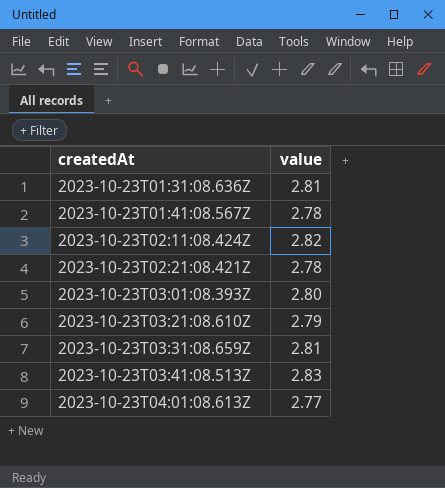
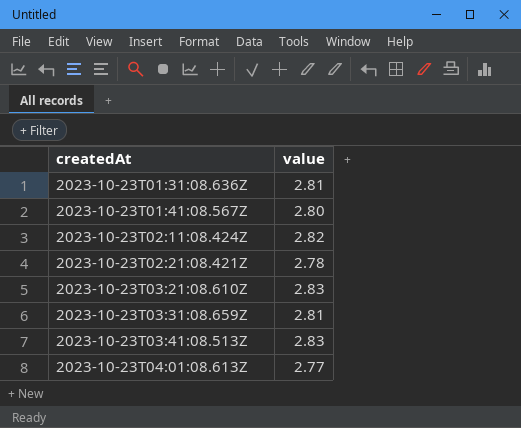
row 2023-10-23T03:01:08.393Z: 2.80 -> none
2023-10-23T01:41:08.567Z | value: 2.78 -> 2.80
2023-10-23T03:21:08.610Z | value: 2.79 -> 2.83

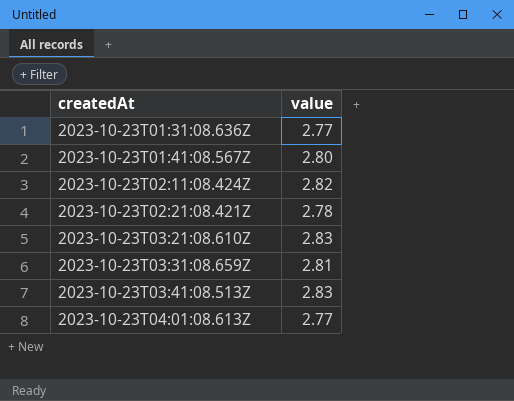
2023-10-23T01:31:08.636Z | value: 2.81 -> 2.77

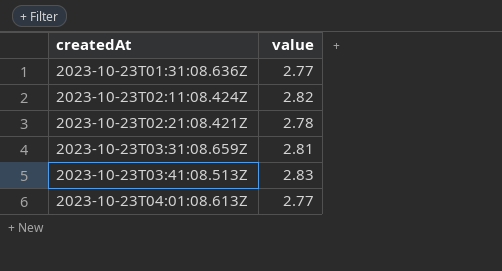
row 2023-10-23T01:41:08.567Z: 2.80 -> none
row 2023-10-23T03:21:08.610Z: 2.83 -> none

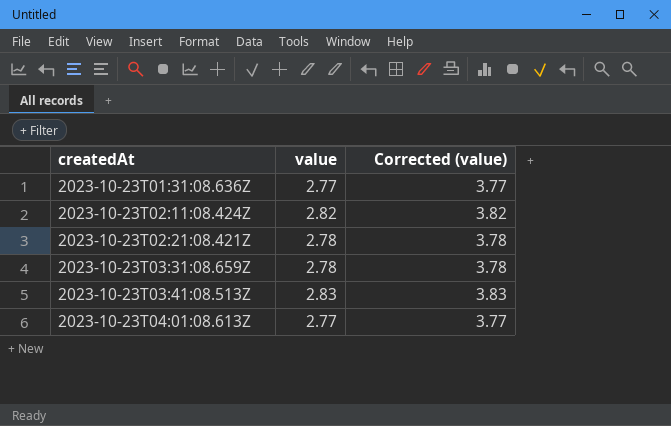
column Corrected (value) | formula: none -> [value] + 1
2023-10-23T03:31:08.659Z | value: 2.81 -> 2.78

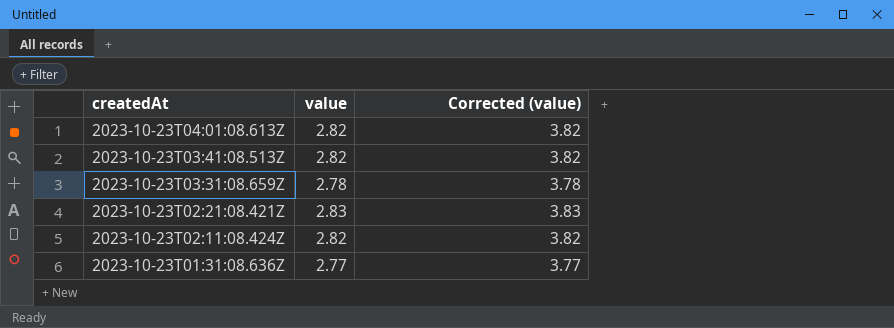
row order: createdAt ascending -> createdAt descending
2023-10-23T04:01:08.613Z | value: 2.77 -> 2.82
2023-10-23T04:01:08.613Z | Corrected (value): 3.77 -> 3.82
2023-10-23T03:41:08.513Z | value: 2.83 -> 2.82
2023-10-23T03:41:08.513Z | Corrected (value): 3.83 -> 3.82
2023-10-23T02:21:08.421Z | value: 2.78 -> 2.83
2023-10-23T02:21:08.421Z | Corrected (value): 3.78 -> 3.83

